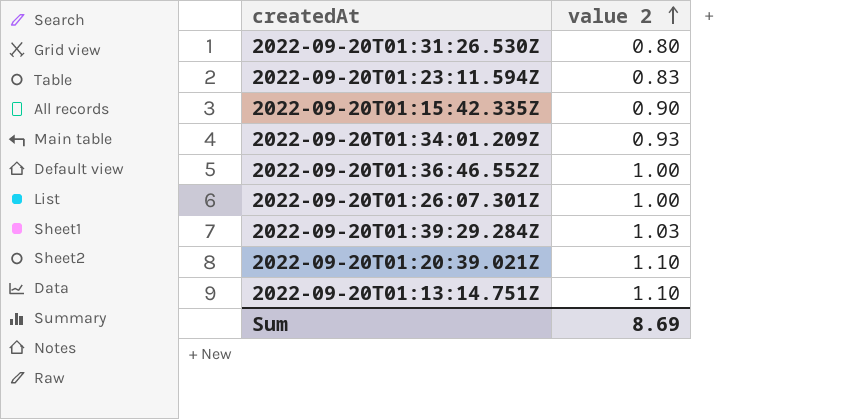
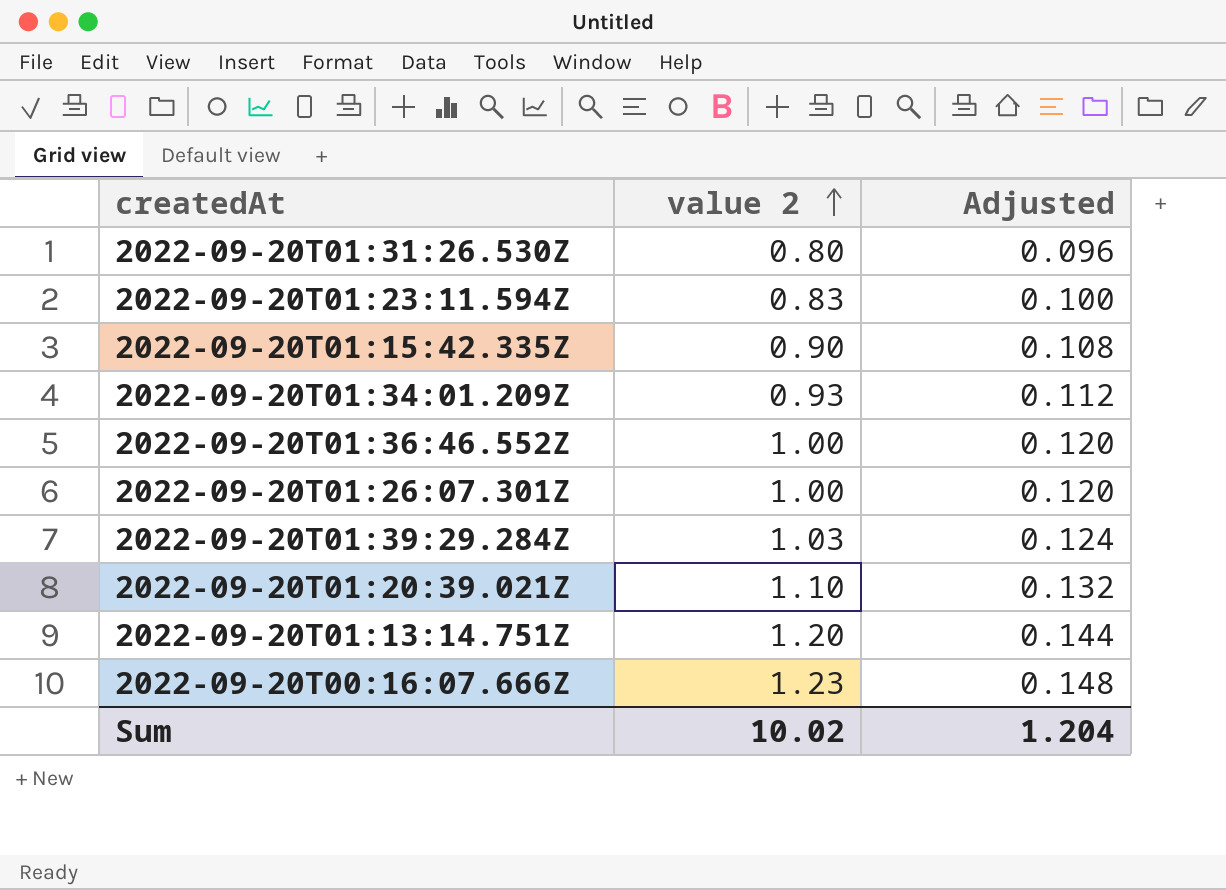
column Adjusted | formula: none -> [value 2] * 0.12
2022-09-20T01:13:14.751Z | value 2: 1.10 -> 1.20
row 2022-09-20T00:16:07.666Z: none -> 1.23 | 0.148
Sum | value 2: 8.69 -> 10.02

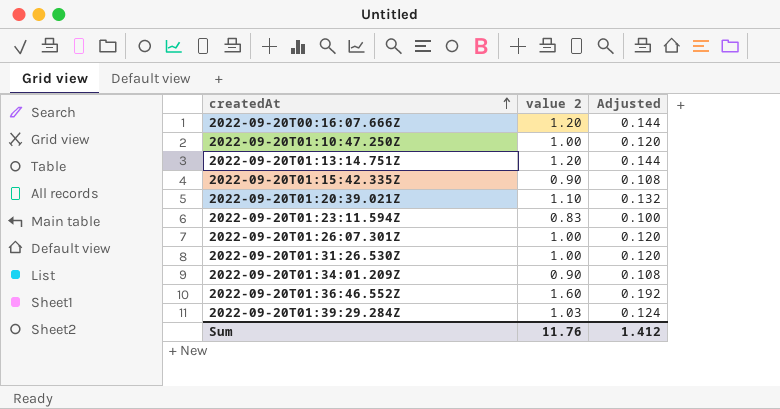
row order: value 2 ascending -> createdAt ascending
2022-09-20T00:16:07.666Z | value 2: 1.23 -> 1.20
2022-09-20T00:16:07.666Z | Adjusted: 0.148 -> 0.144
row 2022-09-20T01:10:47.250Z: none -> 1.00 | 0.120
2022-09-20T01:31:26.530Z | value 2: 0.80 -> 1.00
2022-09-20T01:31:26.530Z | Adjusted: 0.096 -> 0.120
2022-09-20T01:34:01.209Z | value 2: 0.93 -> 0.90
2022-09-20T01:34:01.209Z | Adjusted: 0.112 -> 0.108
2022-09-20T01:36:46.552Z | value 2: 1.00 -> 1.60
2022-09-20T01:36:46.552Z | Adjusted: 0.120 -> 0.192
Sum | value 2: 10.02 -> 11.76
Sum | Adjusted: 1.204 -> 1.412

